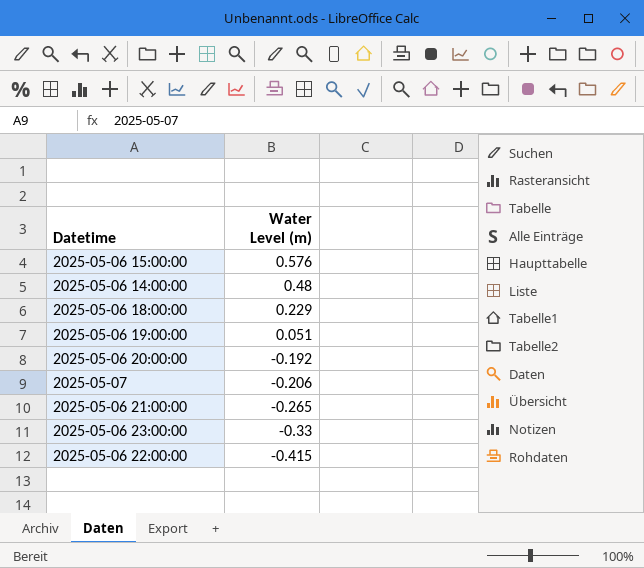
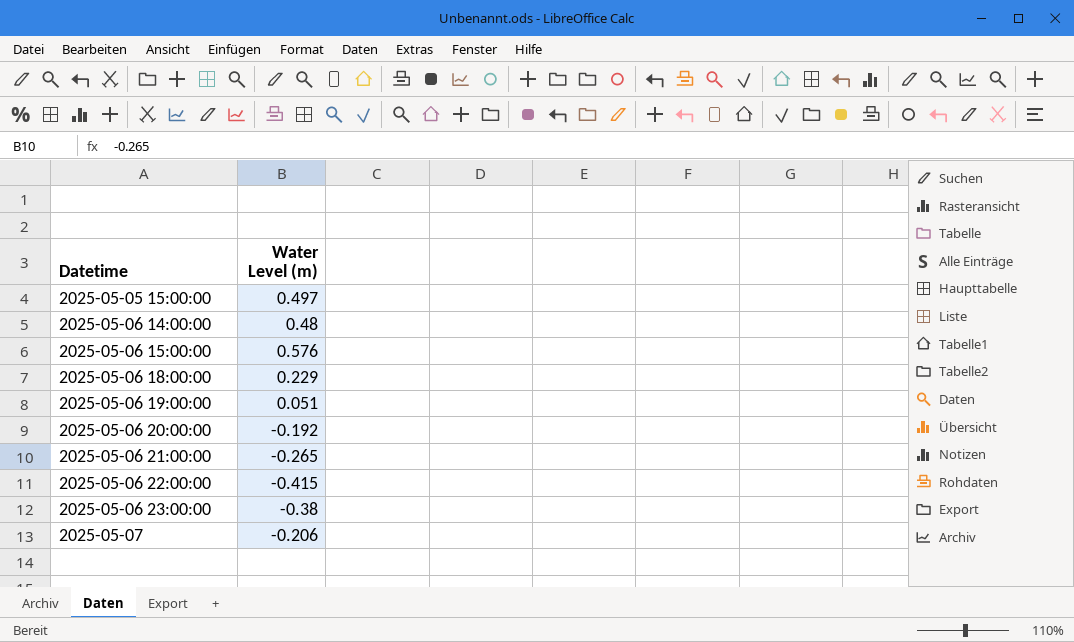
row order: Water Level (m) descending -> Datetime ascending
row 2025-05-05 15:00:00: none -> 0.497
2025-05-06 23:00:00 | Water Level (m): -0.33 -> -0.38

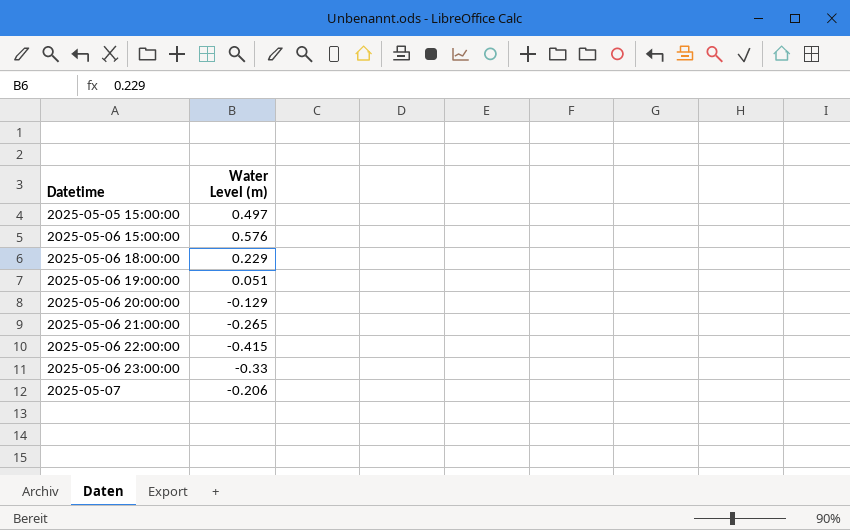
row 2025-05-06 14:00:00: 0.48 -> none
2025-05-06 20:00:00 | Water Level (m): -0.192 -> -0.129
2025-05-06 23:00:00 | Water Level (m): -0.38 -> -0.33

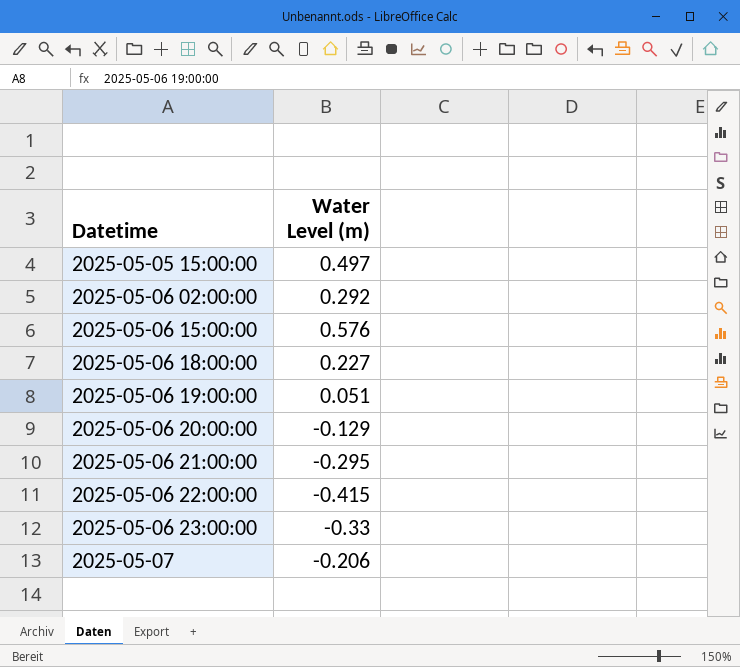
row 2025-05-06 02:00:00: none -> 0.292
2025-05-06 18:00:00 | Water Level (m): 0.229 -> 0.227
2025-05-06 21:00:00 | Water Level (m): -0.265 -> -0.295

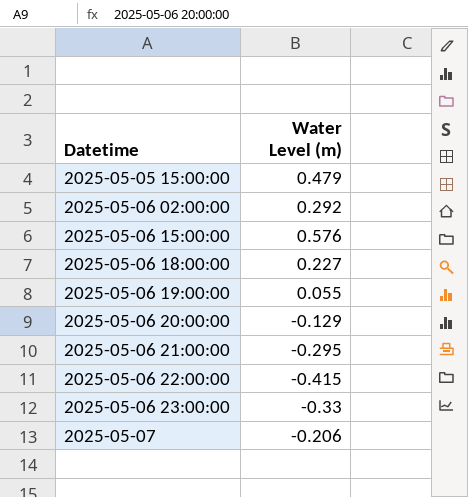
2025-05-05 15:00:00 | Water Level (m): 0.497 -> 0.479
2025-05-06 19:00:00 | Water Level (m): 0.051 -> 0.055

